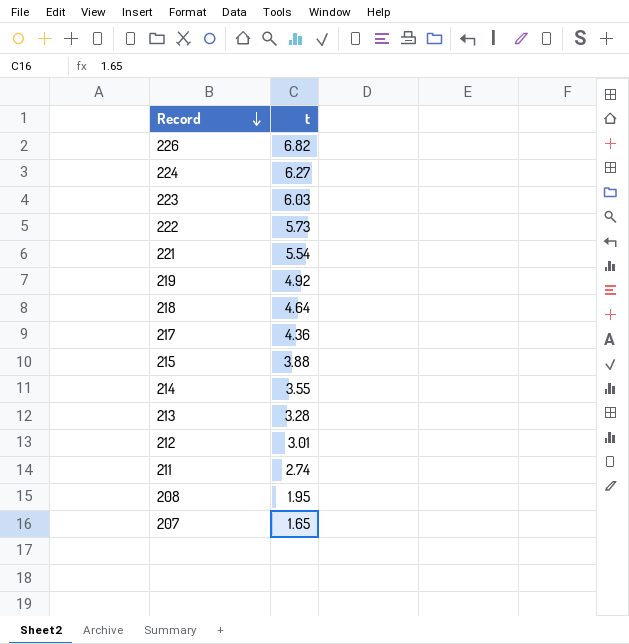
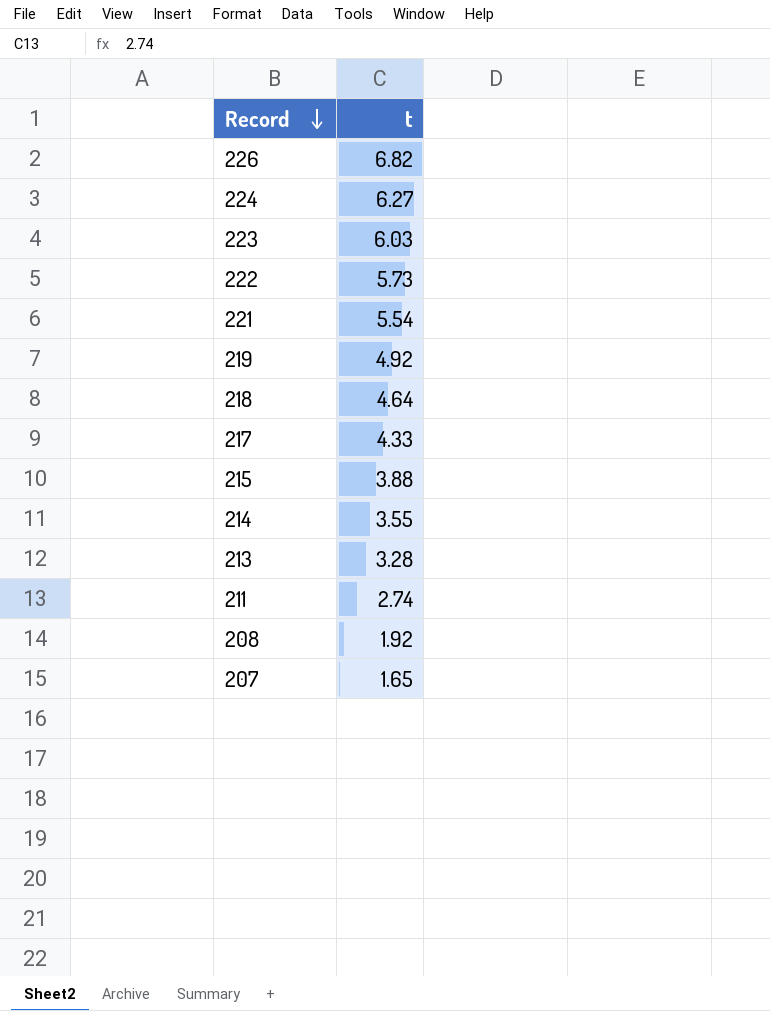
row 212: 3.01 -> none
217 | t: 4.36 -> 4.33
208 | t: 1.95 -> 1.92

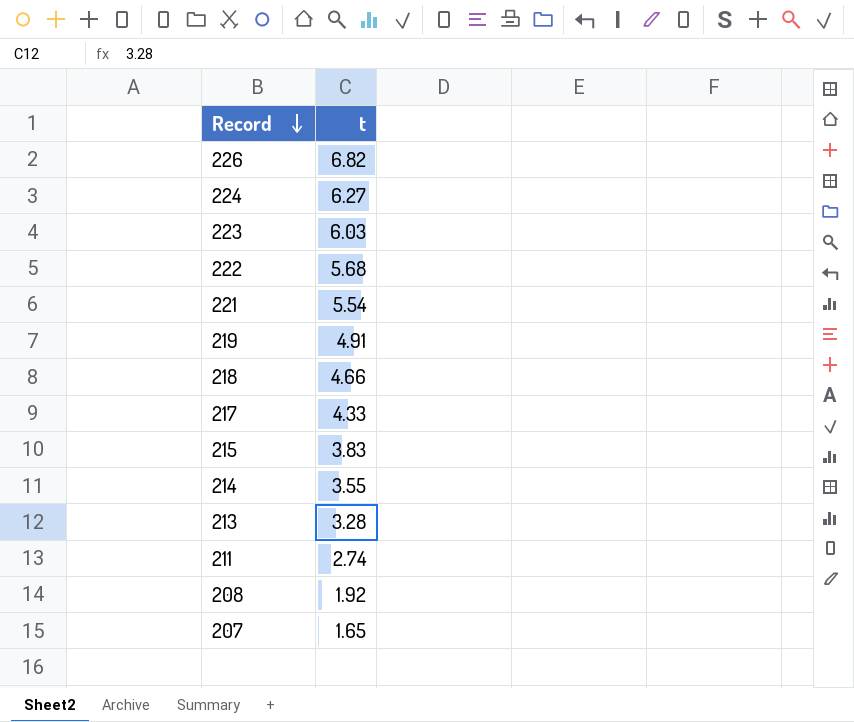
222 | t: 5.73 -> 5.68
219 | t: 4.92 -> 4.91
218 | t: 4.64 -> 4.66
215 | t: 3.88 -> 3.83

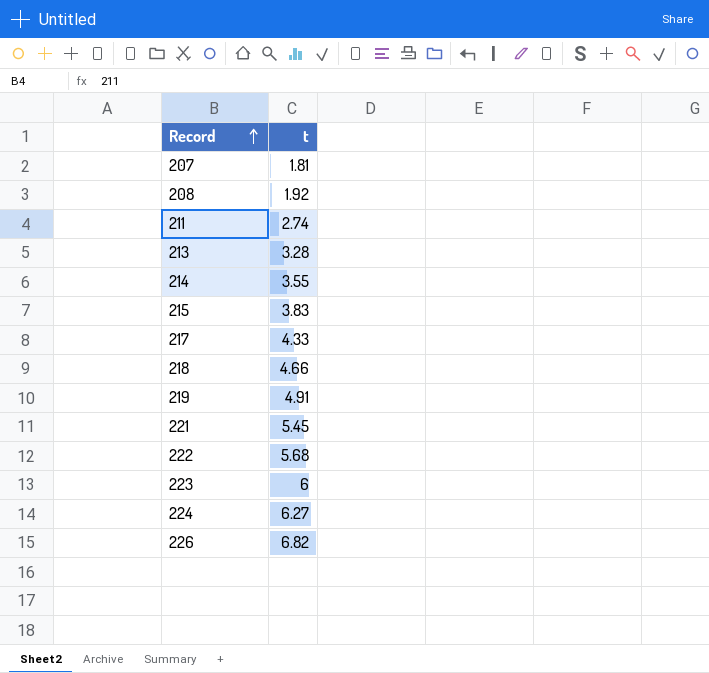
row order: Record descending -> Record ascending
207 | t: 1.65 -> 1.81
221 | t: 5.54 -> 5.45
223 | t: 6.03 -> 6

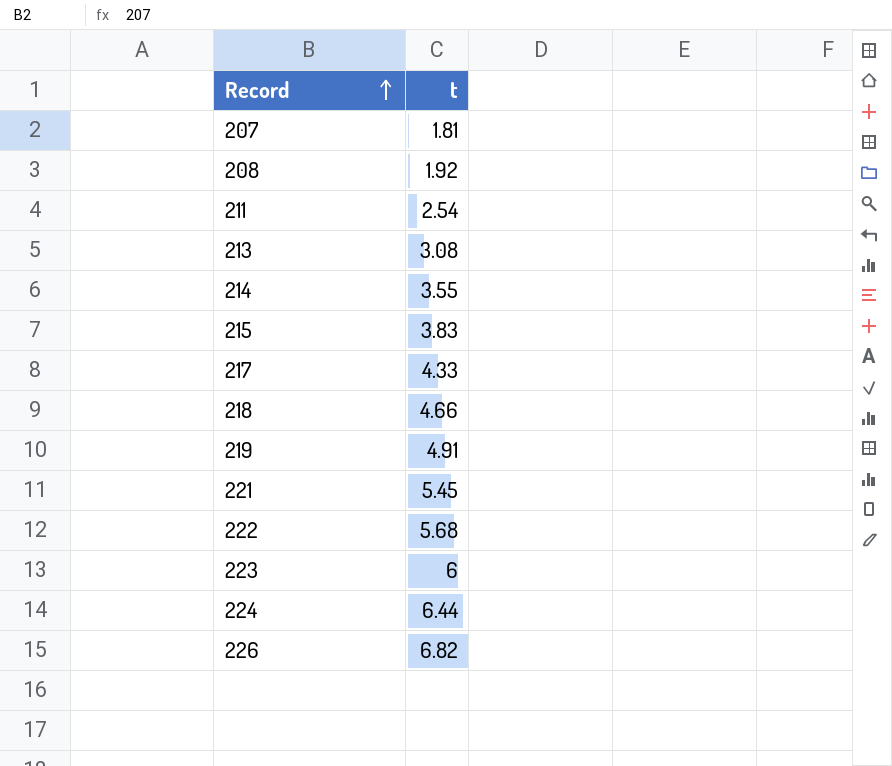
211 | t: 2.74 -> 2.54
213 | t: 3.28 -> 3.08
224 | t: 6.27 -> 6.44

